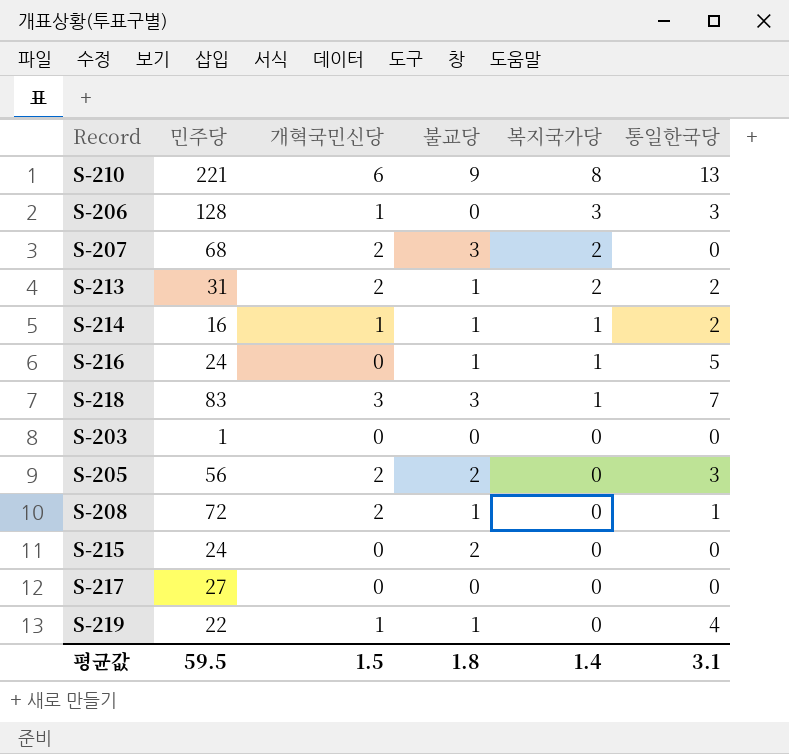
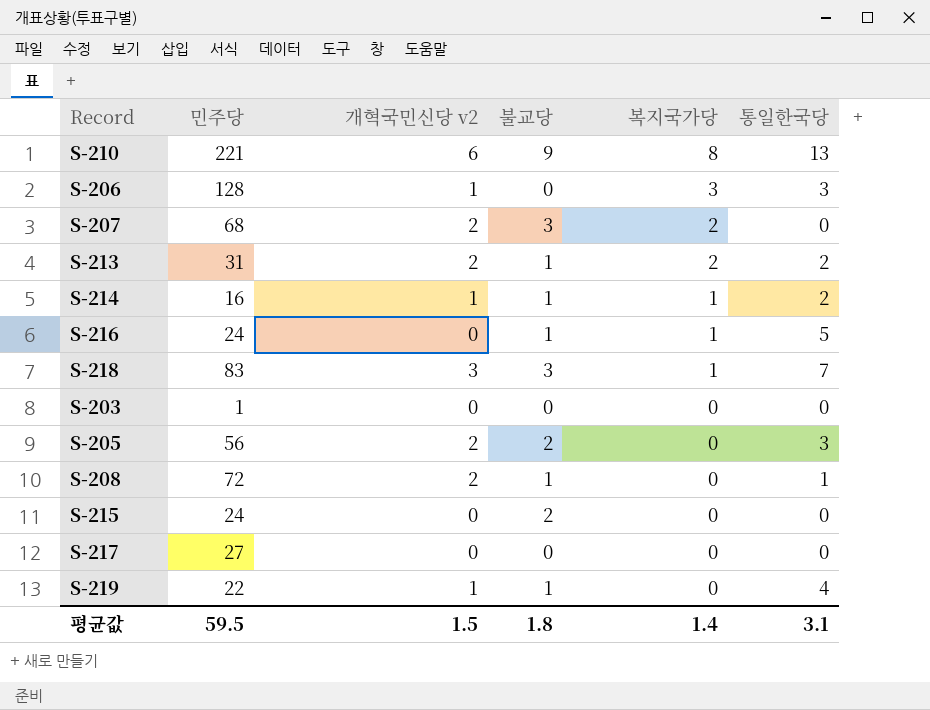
column name: 개혁국민신당 -> 개혁국민신당 v2

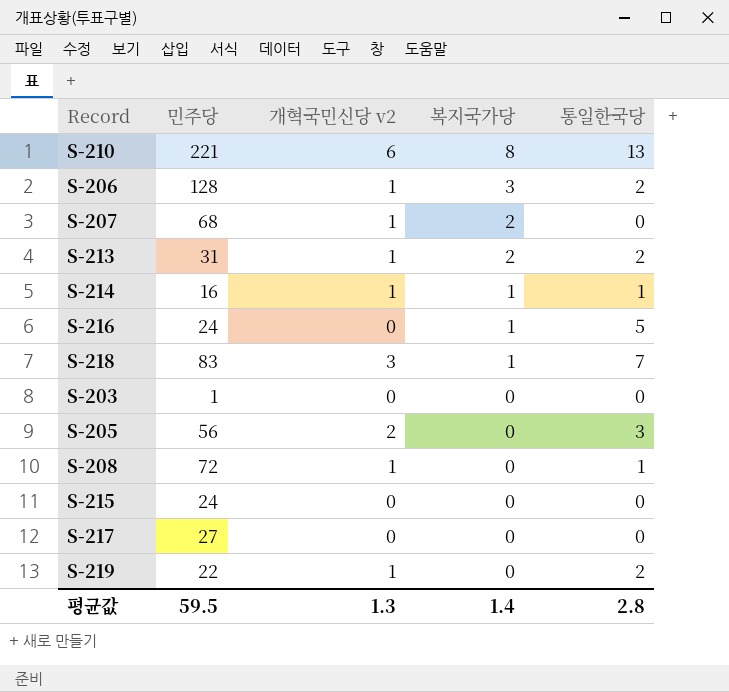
column 불교당 | position: 4 -> none
S-206 | 통일한국당: 3 -> 2
S-207 | 개혁국민신당 v2: 2 -> 1
S-213 | 개혁국민신당 v2: 2 -> 1
S-214 | 통일한국당: 2 -> 1
S-208 | 개혁국민신당 v2: 2 -> 1
S-219 | 통일한국당: 4 -> 2
평균값 | 개혁국민신당 v2: 1.5 -> 1.3
평균값 | 통일한국당: 3.1 -> 2.8

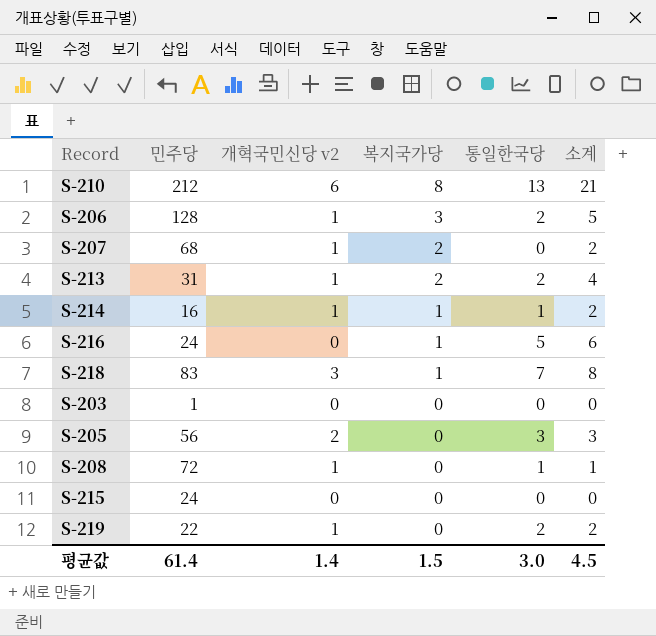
column 소계 | formula: none -> [복지국가당] + [통일한국당]
row S-217: 27 | 0 | 0 | 0 -> none
S-210 | 민주당: 221 -> 212
평균값 | 민주당: 59.5 -> 61.4
평균값 | 개혁국민신당 v2: 1.3 -> 1.4
평균값 | 복지국가당: 1.4 -> 1.5
평균값 | 통일한국당: 2.8 -> 3.0

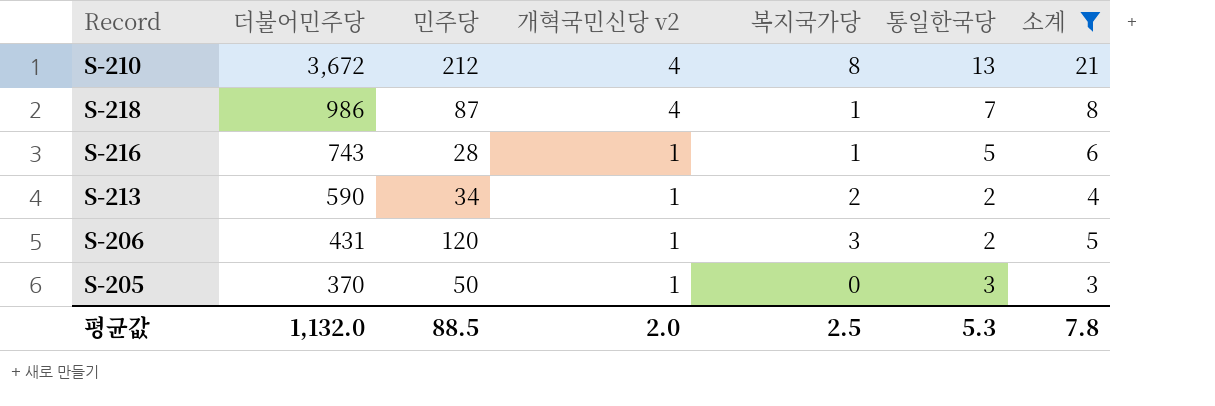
filter: none -> 소계 >= 3
row order: 복지국가당 descending -> 더불어민주당 descending
column 더불어민주당 | position: none -> 2
S-210 | 개혁국민신당 v2: 6 -> 4
S-218 | 민주당: 83 -> 87
S-218 | 개혁국민신당 v2: 3 -> 4
S-216 | 민주당: 24 -> 28
S-216 | 개혁국민신당 v2: 0 -> 1
S-213 | 민주당: 31 -> 34
S-206 | 민주당: 128 -> 120
S-205 | 민주당: 56 -> 50
S-205 | 개혁국민신당 v2: 2 -> 1
평균값 | 민주당: 61.4 -> 88.5
평균값 | 개혁국민신당 v2: 1.4 -> 2.0
평균값 | 복지국가당: 1.5 -> 2.5
평균값 | 통일한국당: 3.0 -> 5.3
평균값 | 소계: 4.5 -> 7.8

